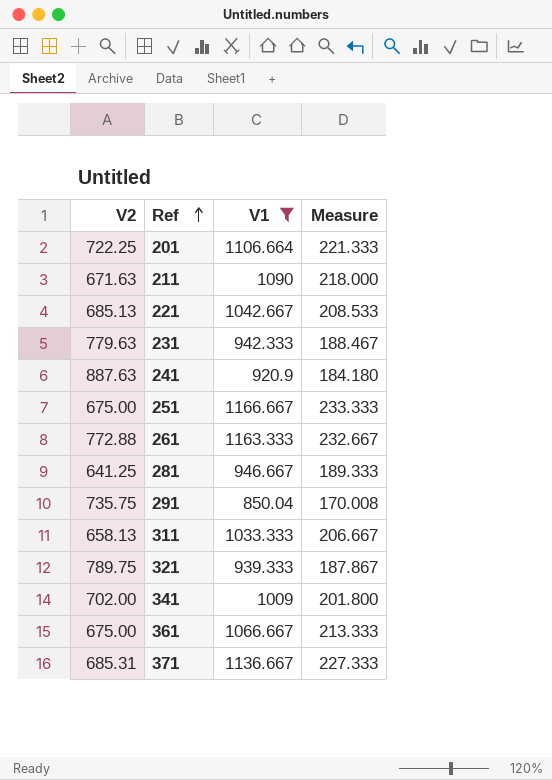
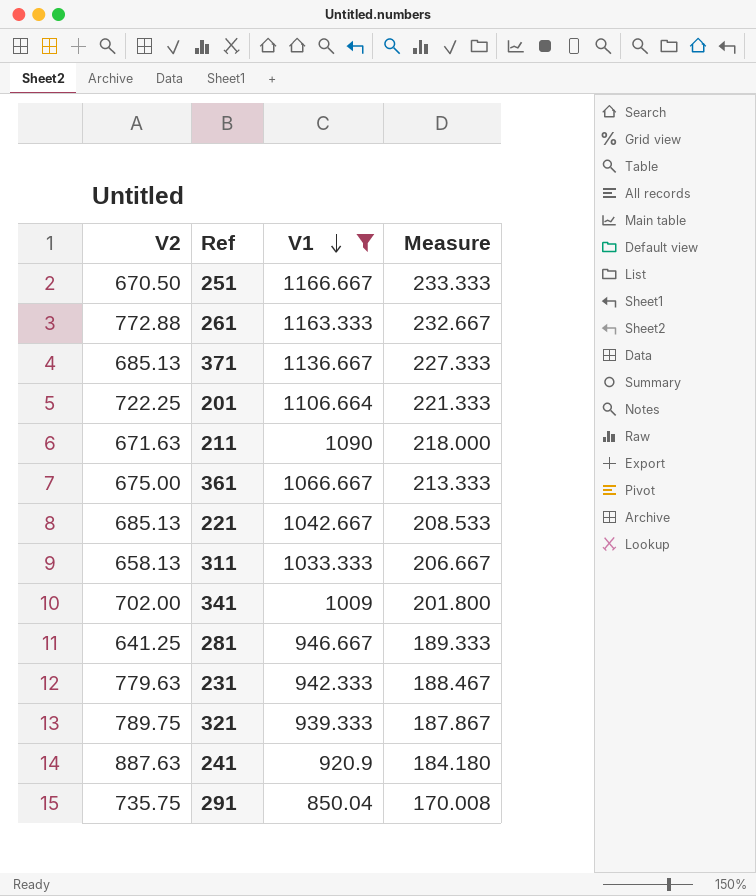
row order: Ref ascending -> V1 descending
251 | V2: 675.00 -> 670.50
371 | V2: 685.31 -> 685.13

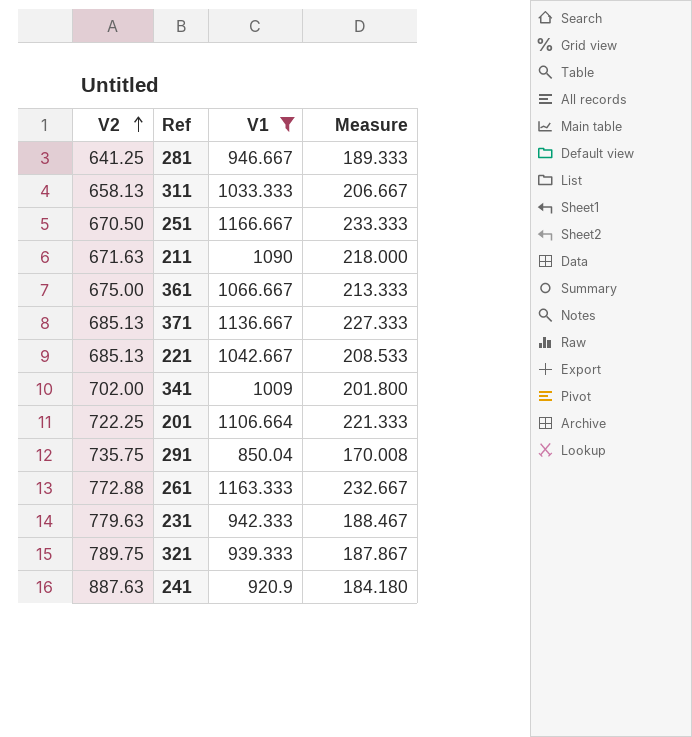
row order: V1 descending -> V2 ascending

